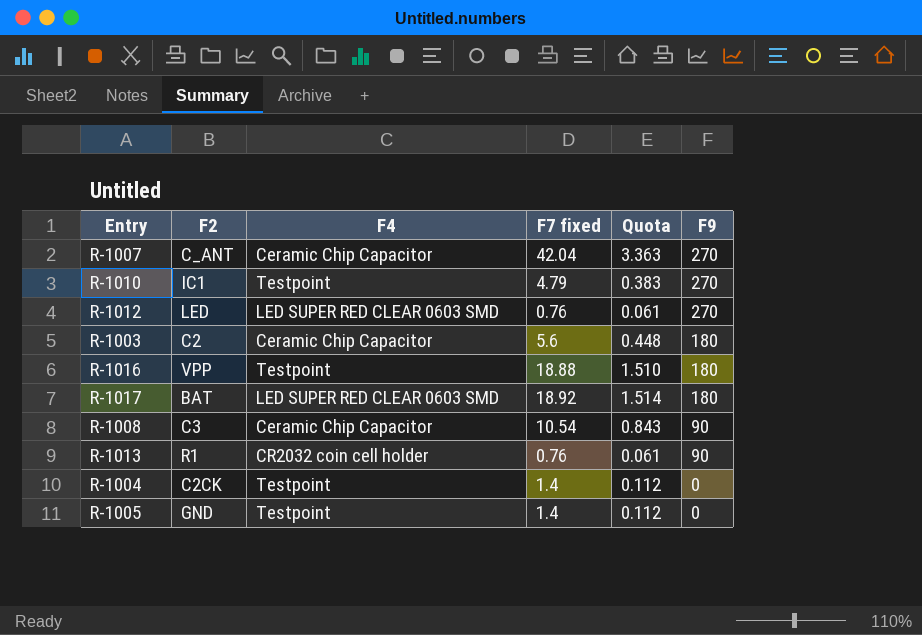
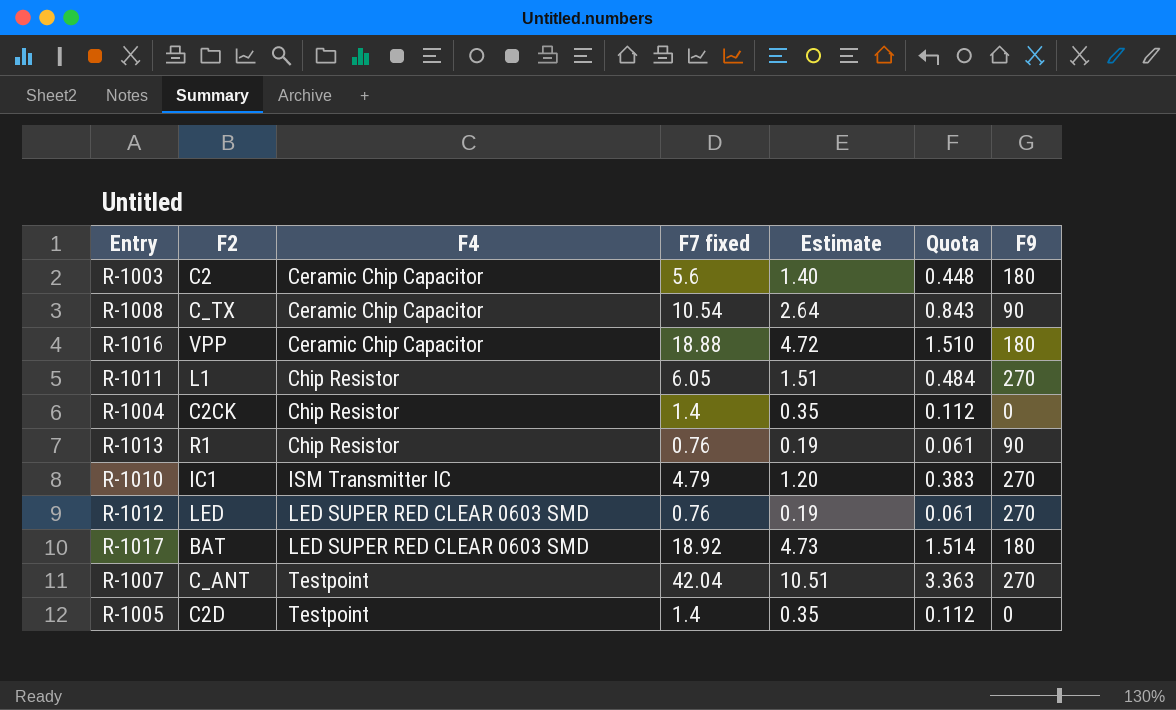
row order: F9 descending -> F4 ascending
column Estimate | formula: none -> [F7 fixed] * 0.25
R-1008 | F2: C3 -> C_TX
R-1016 | F4: Testpoint -> Ceramic Chip Capacitor
row R-1011: none -> L1 | Chip Resistor | 6.05 | 1.51 | 0.484 | 270
R-1004 | F4: Testpoint -> Chip Resistor
R-1013 | F4: CR2032 coin cell holder -> Chip Resistor
R-1010 | F4: Testpoint -> ISM Transmitter IC
R-1007 | F4: Ceramic Chip Capacitor -> Testpoint
R-1005 | F2: GND -> C2D

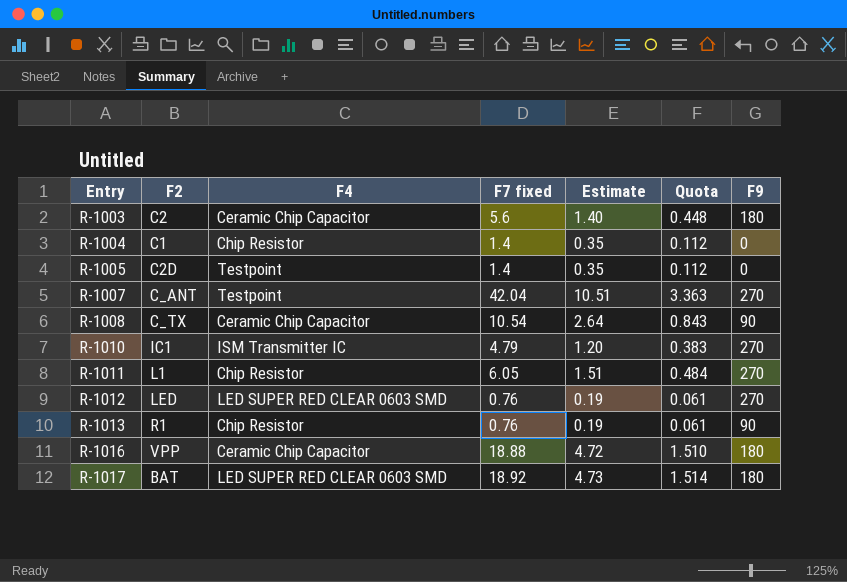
row order: F4 ascending -> Entry ascending
R-1004 | F2: C2CK -> C1

